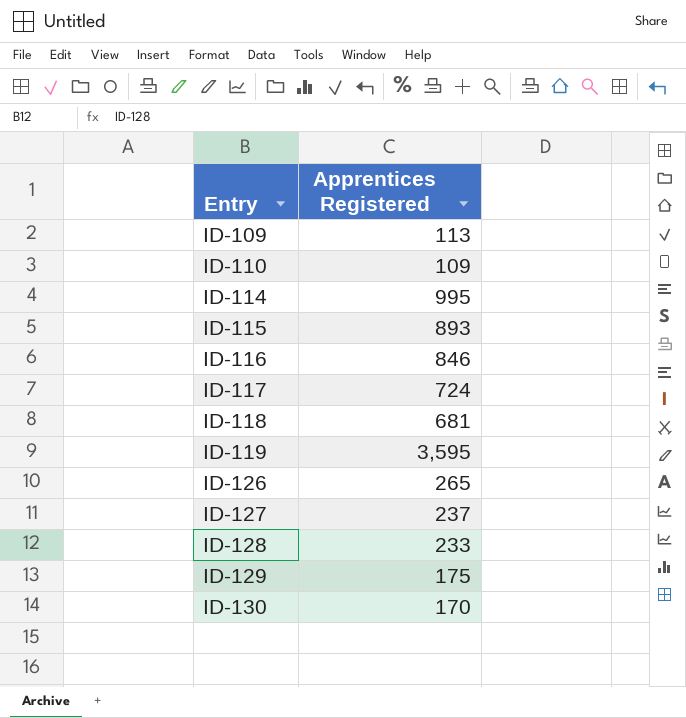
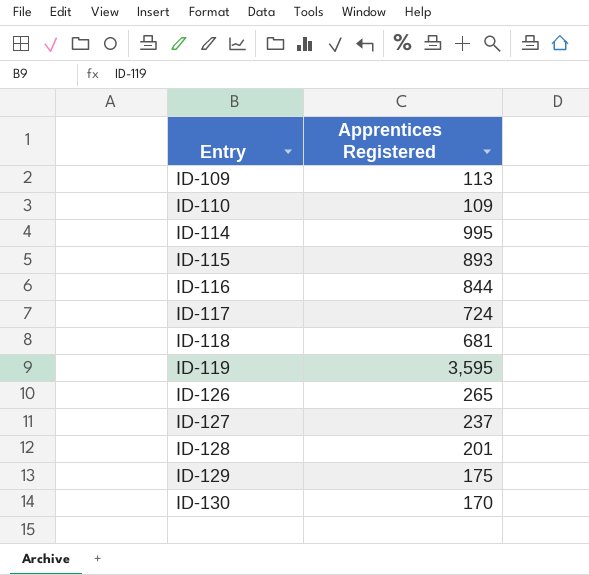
ID-116 | Apprentices Registered: 846 -> 844
ID-128 | Apprentices Registered: 233 -> 201

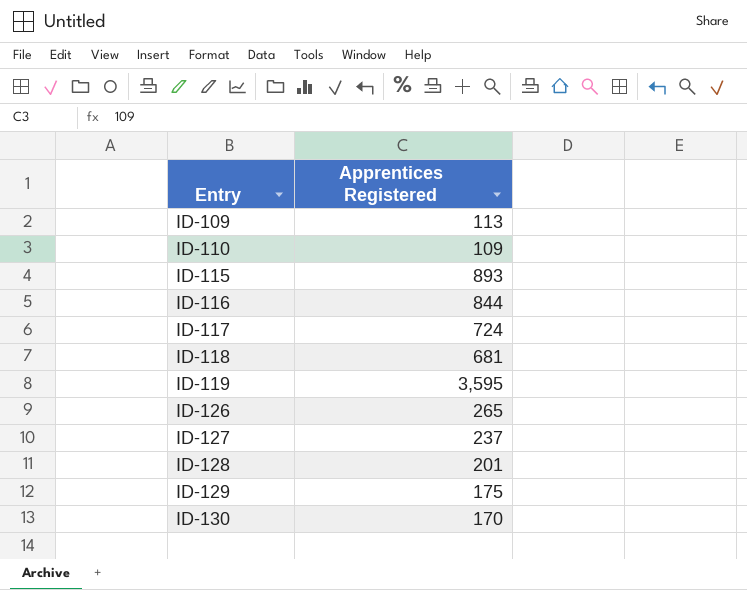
row ID-114: 995 -> none

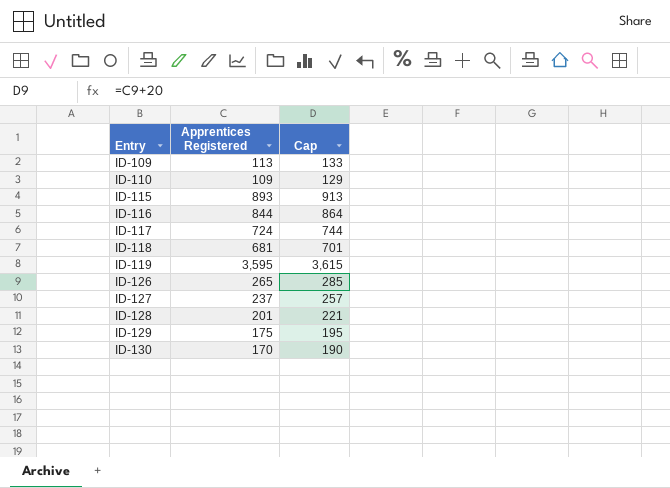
column Cap | formula: none -> [Apprentices Registered] + 20

